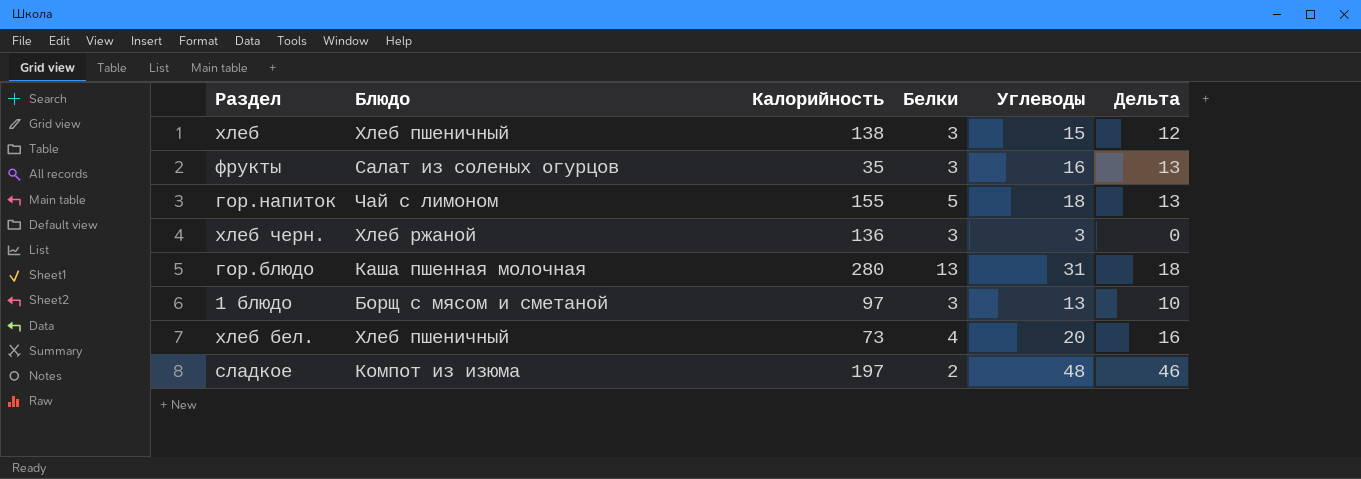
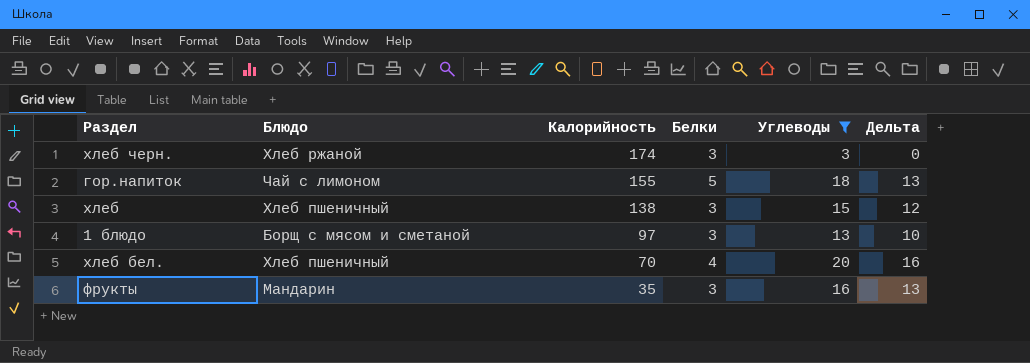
filter: none -> Углеводы <= 20
row order: none -> Калорийность descending
хлеб черн. | Калорийность: 136 -> 174
хлеб бел. | Калорийность: 73 -> 70
фрукты | Блюдо: Салат из соленых огурцов -> Мандарин

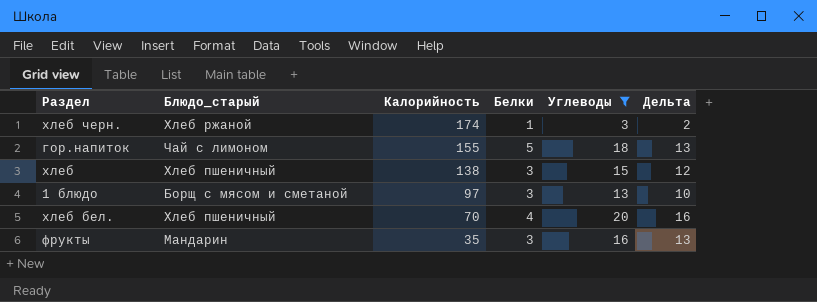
column name: Блюдо -> Блюдо_старый
хлеб черн. | Белки: 3 -> 1
хлеб черн. | Дельта: 0 -> 2

